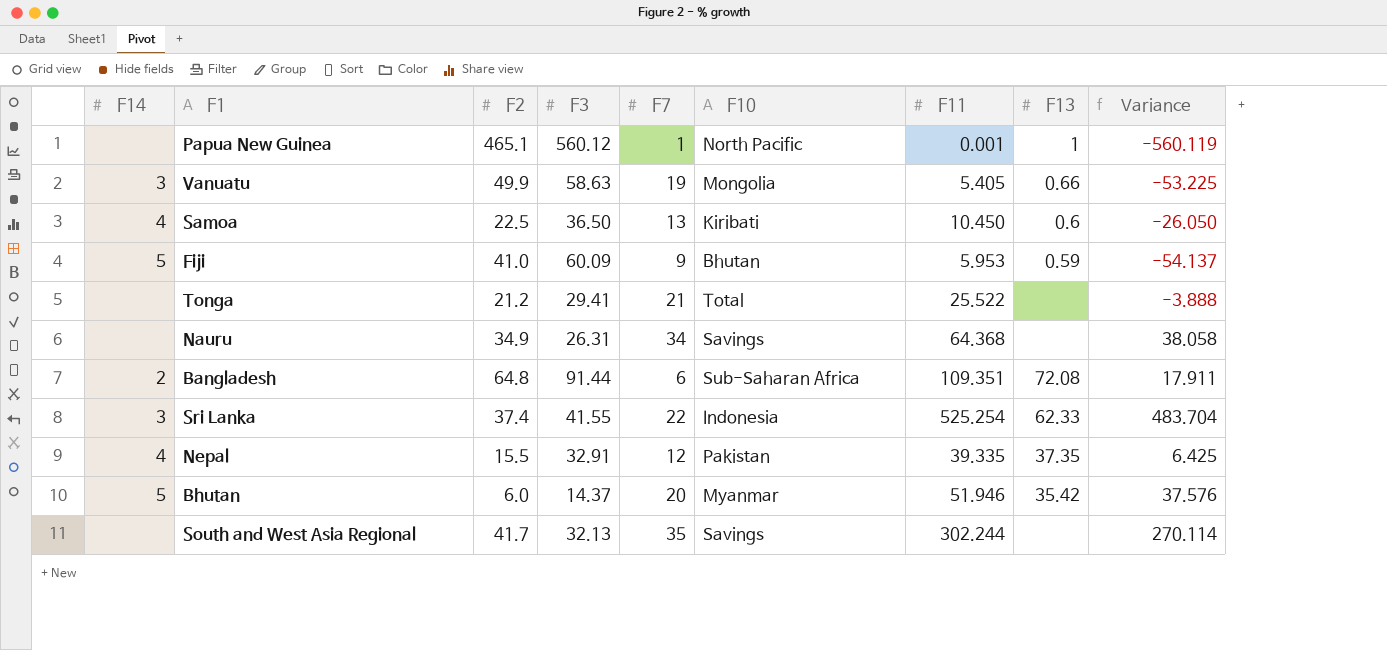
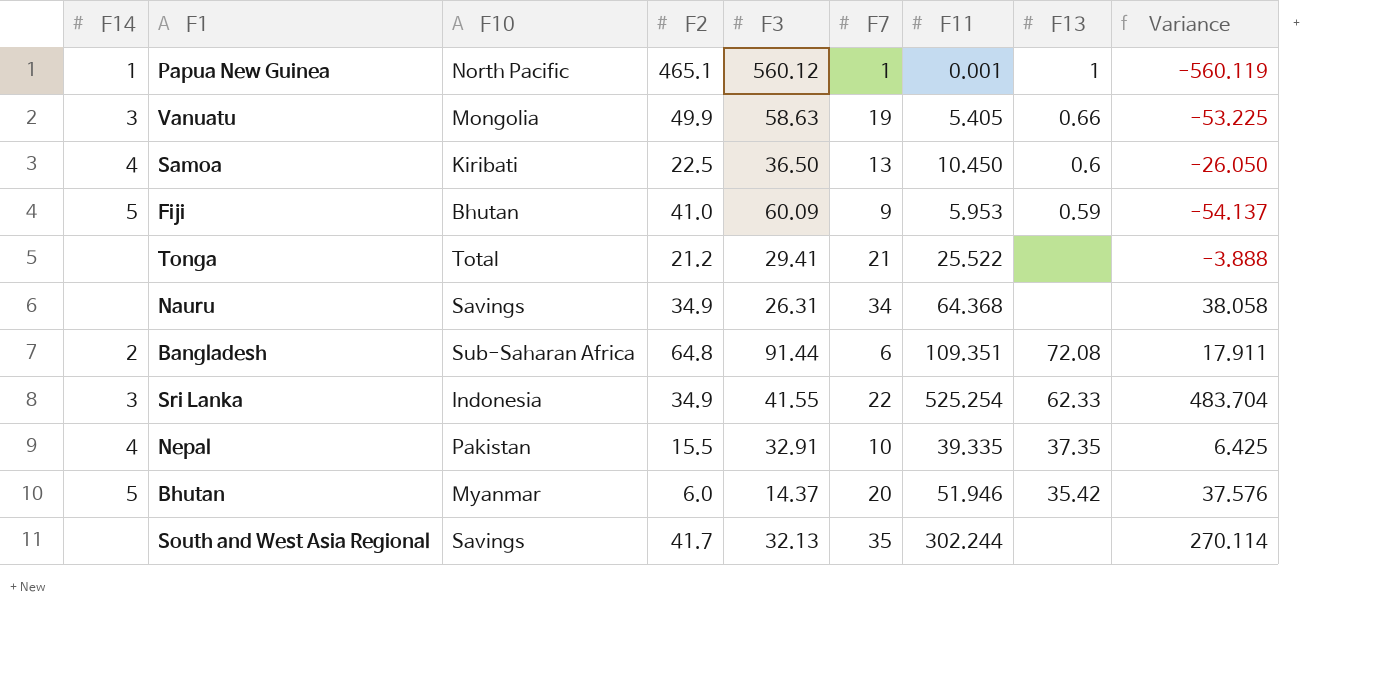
column F10 | position: 6 -> 3
Papua New Guinea | F14: none -> 1
Sri Lanka | F2: 37.4 -> 34.9
Nepal | F7: 12 -> 10

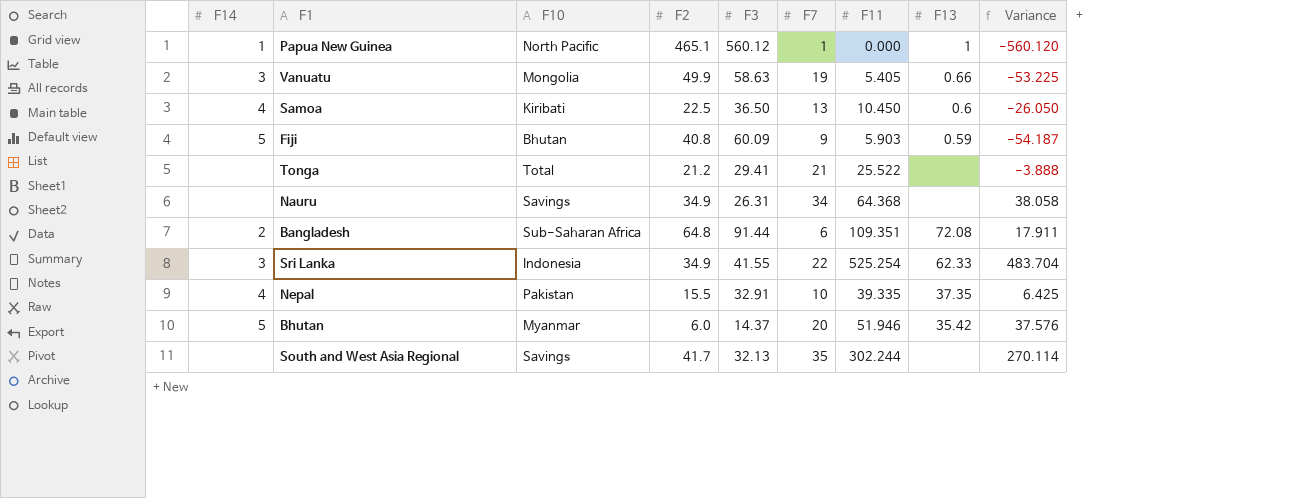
Papua New Guinea | F11: 0.001 -> 0.000
Papua New Guinea | Variance: -560.119 -> -560.120
Fiji | F2: 41.0 -> 40.8
Fiji | F11: 5.953 -> 5.903
Fiji | Variance: -54.137 -> -54.187

